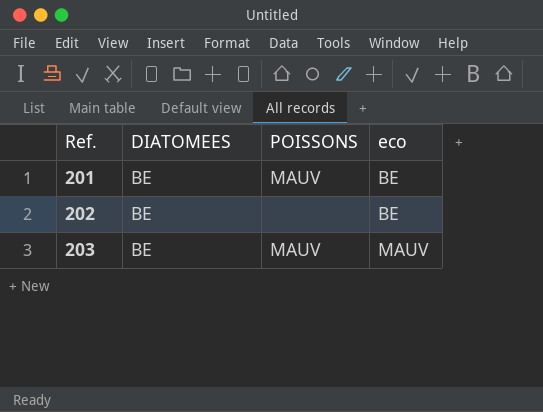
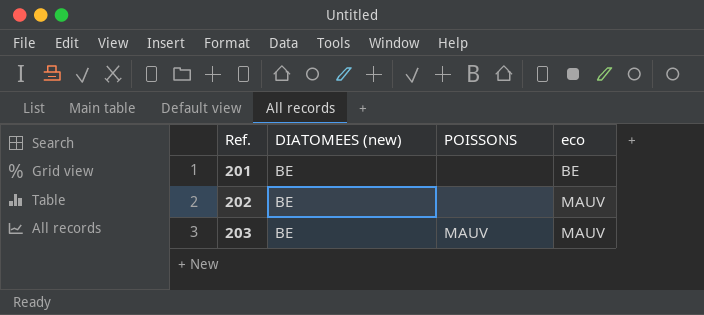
column name: DIATOMEES -> DIATOMEES (new)
201 | POISSONS: MAUV -> none
202 | eco: BE -> MAUV

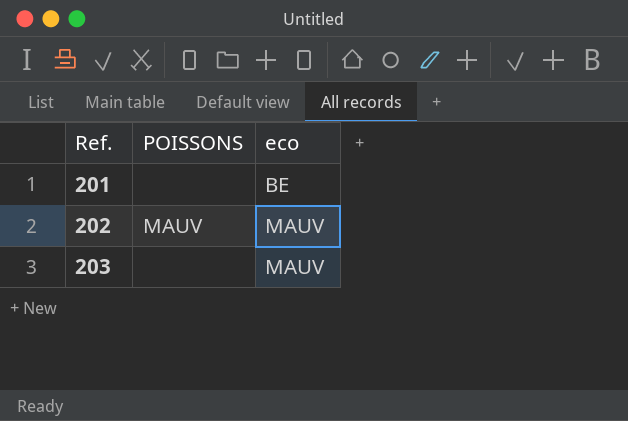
column DIATOMEES (new) | position: 2 -> none
202 | POISSONS: none -> MAUV
203 | POISSONS: MAUV -> none

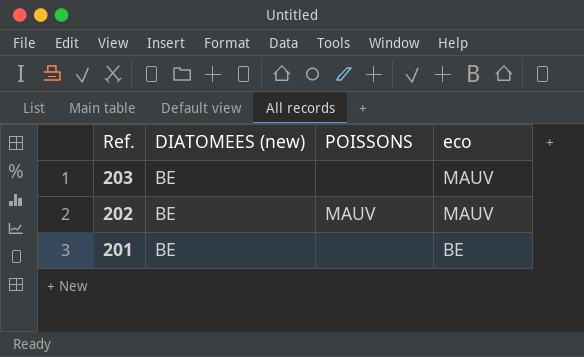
row order: Ref. ascending -> Ref. descending
column DIATOMEES (new) | position: none -> 2

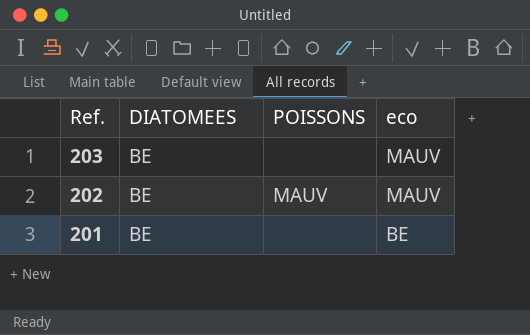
column name: DIATOMEES (new) -> DIATOMEES

